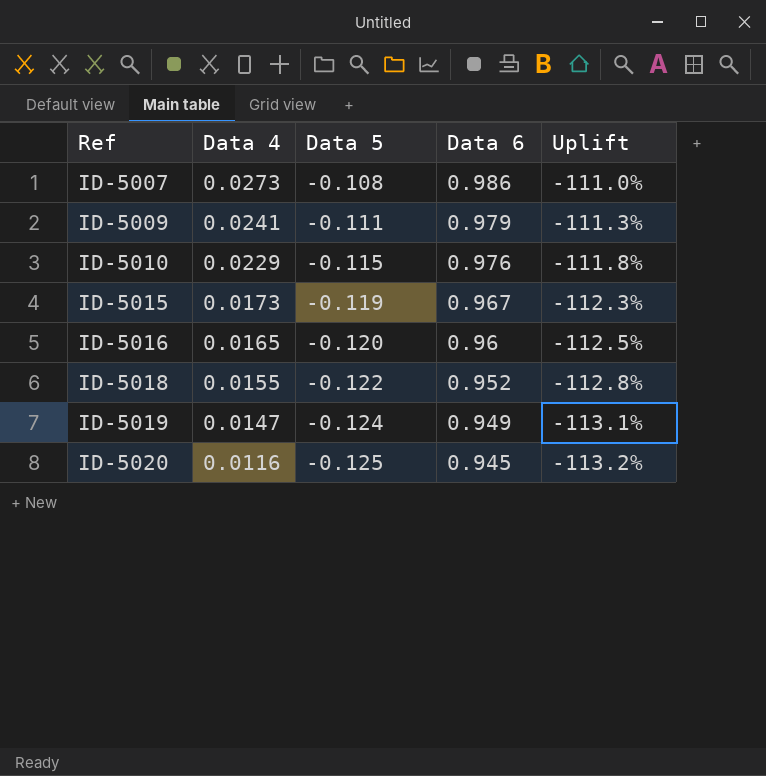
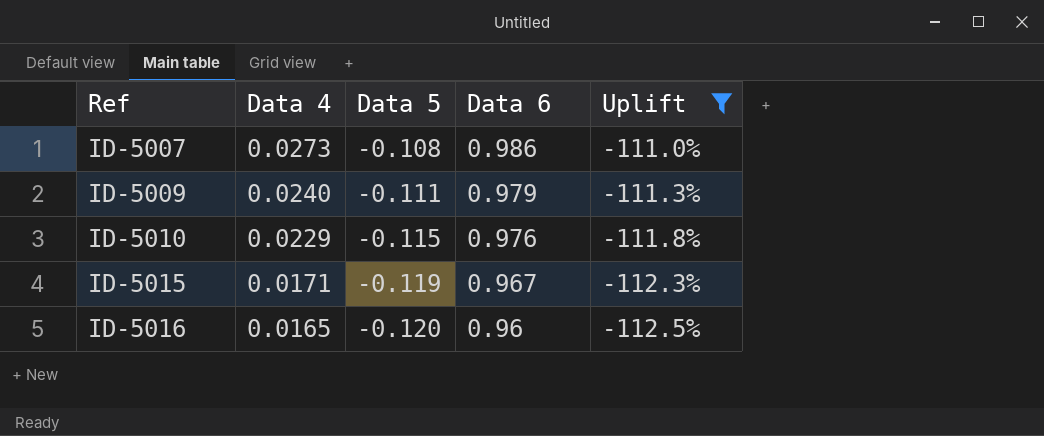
filter: none -> Uplift >= -112.5%
ID-5009 | Data 4: 0.0241 -> 0.0240
ID-5015 | Data 4: 0.0173 -> 0.0171

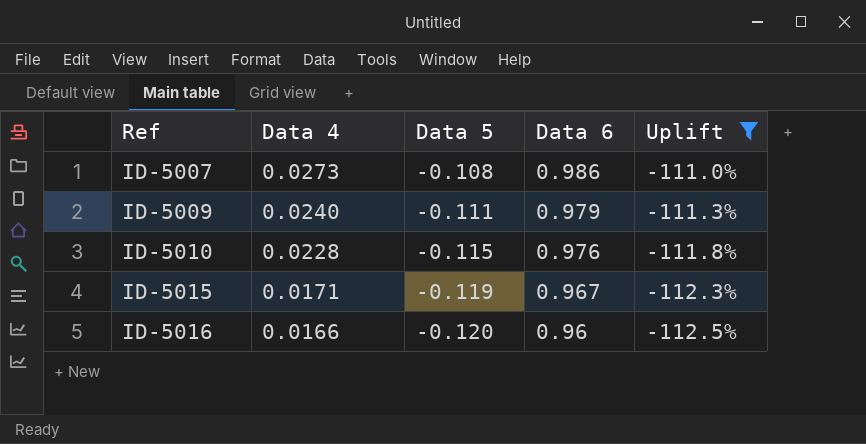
ID-5010 | Data 4: 0.0229 -> 0.0228
ID-5016 | Data 4: 0.0165 -> 0.0166

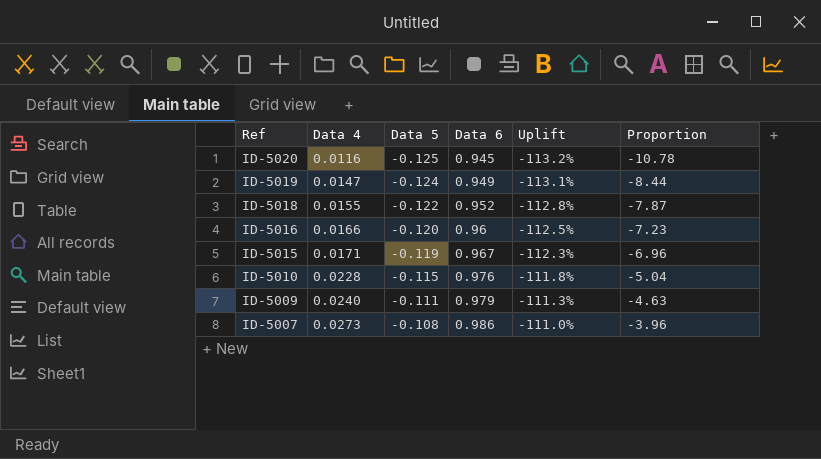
filter: Uplift >= -112.5% -> none
row order: Ref ascending -> Ref descending
column Proportion | formula: none -> [Data 5] / [Data 4]

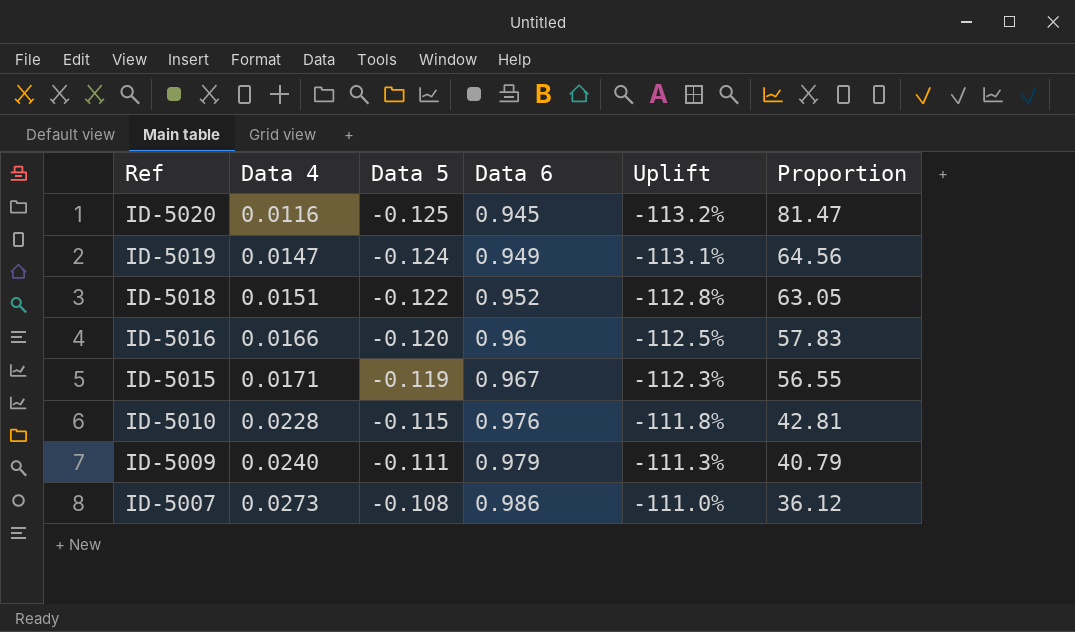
column Proportion | formula: [Data 5] / [Data 4] -> [Data 6] / [Data 4]
ID-5018 | Data 4: 0.0155 -> 0.0151

